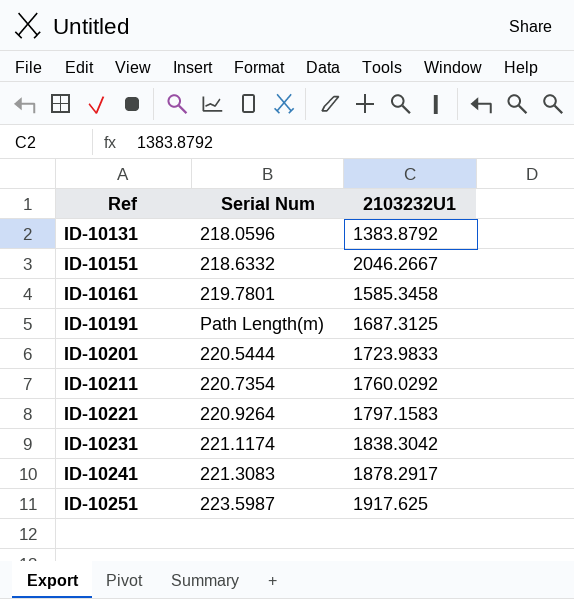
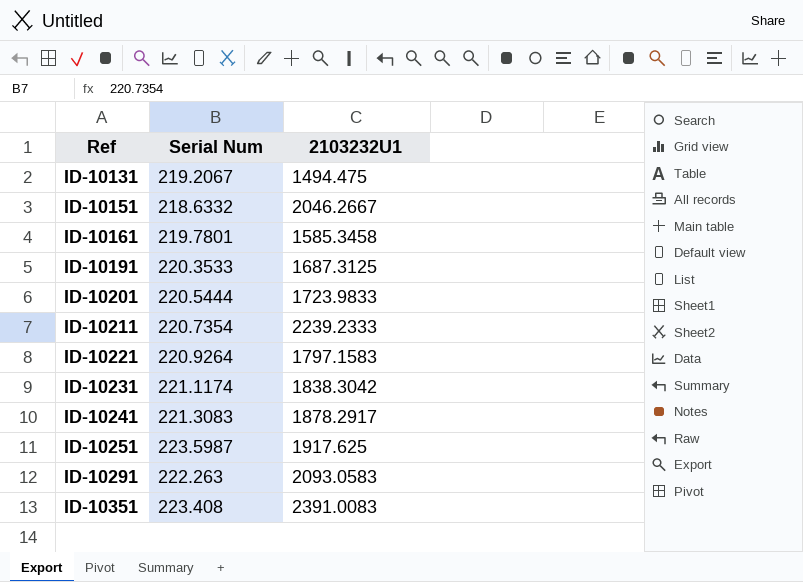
ID-10131 | Serial Num: 218.0596 -> 219.2067
ID-10131 | 2103232U1: 1383.8792 -> 1494.475
ID-10191 | Serial Num: Path Length(m) -> 220.3533
ID-10211 | 2103232U1: 1760.0292 -> 2239.2333
row ID-10291: none -> 222.263 | 2093.0583
row ID-10351: none -> 223.408 | 2391.0083

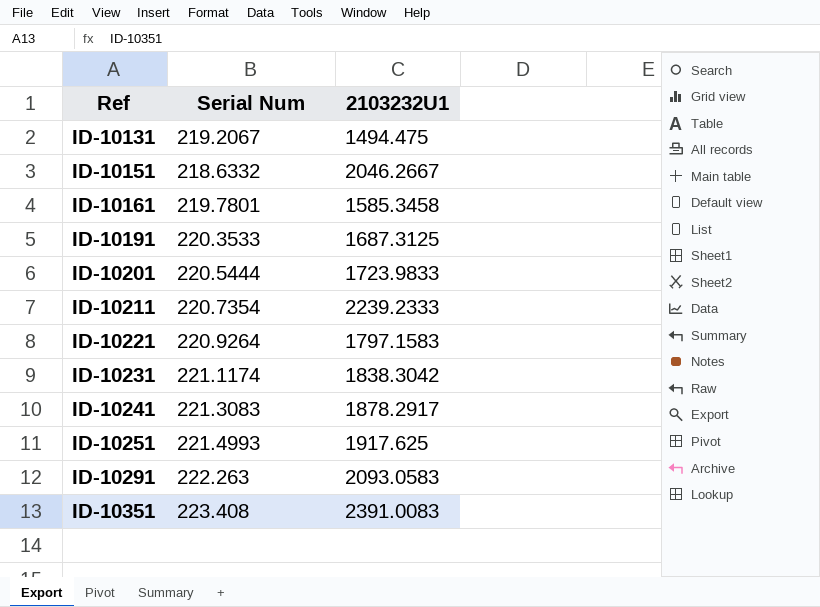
ID-10251 | Serial Num: 223.5987 -> 221.4993

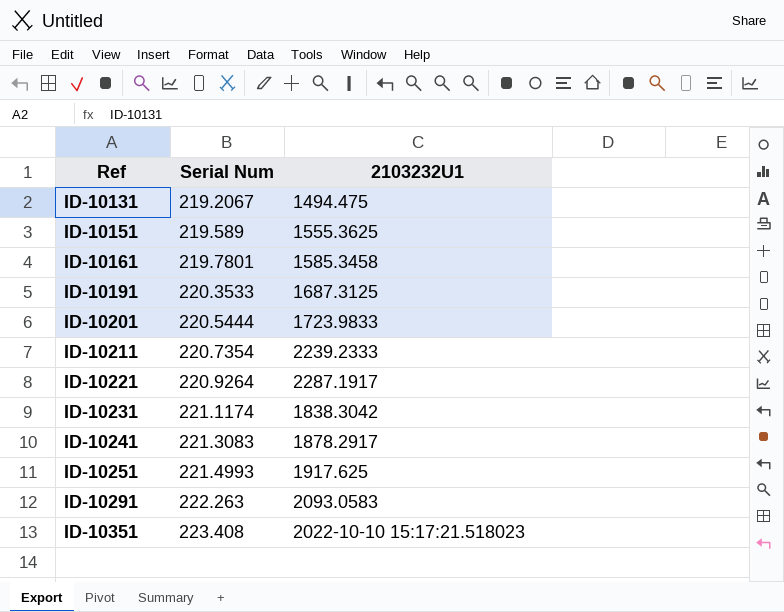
ID-10151 | Serial Num: 218.6332 -> 219.589
ID-10151 | 2103232U1: 2046.2667 -> 1555.3625
ID-10221 | 2103232U1: 1797.1583 -> 2287.1917
ID-10351 | 2103232U1: 2391.0083 -> 2022-10-10 15:17:21.518023

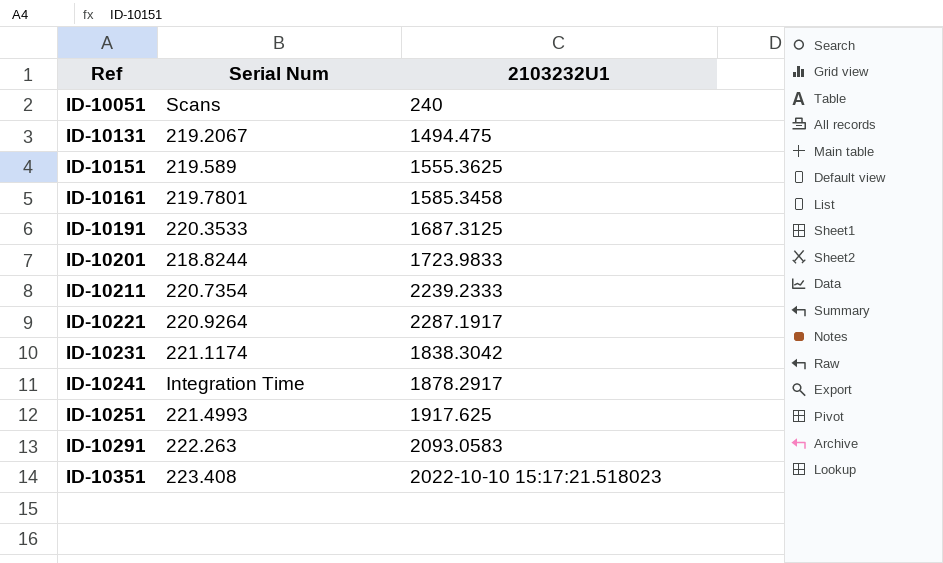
row ID-10051: none -> Scans | 240
ID-10201 | Serial Num: 220.5444 -> 218.8244
ID-10241 | Serial Num: 221.3083 -> Integration Time

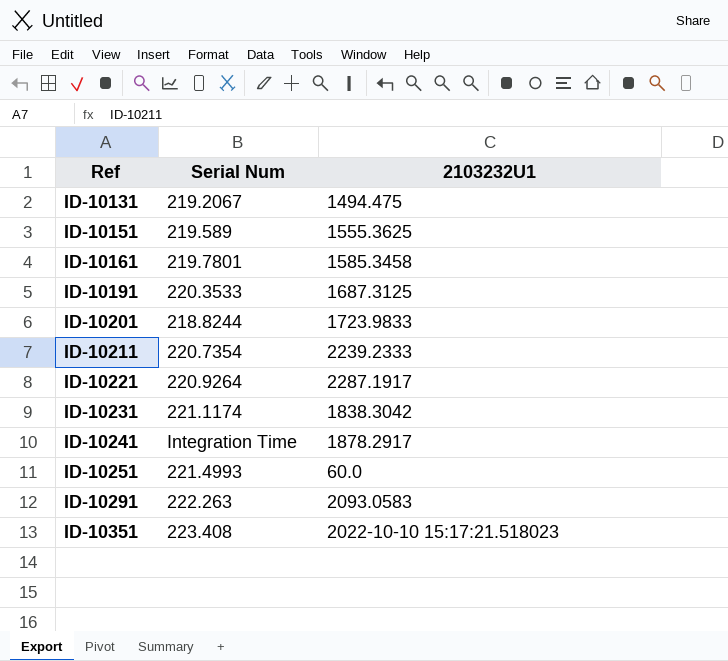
row ID-10051: Scans | 240 -> none
ID-10251 | 2103232U1: 1917.625 -> 60.0

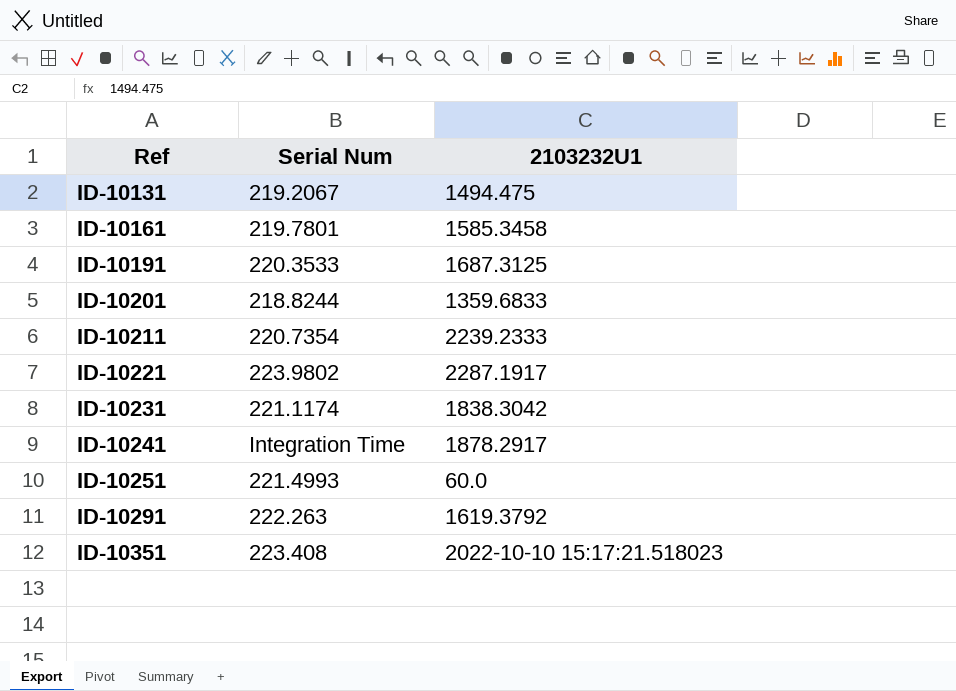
row ID-10151: 219.589 | 1555.3625 -> none
ID-10201 | 2103232U1: 1723.9833 -> 1359.6833
ID-10221 | Serial Num: 220.9264 -> 223.9802
ID-10291 | 2103232U1: 2093.0583 -> 1619.3792

